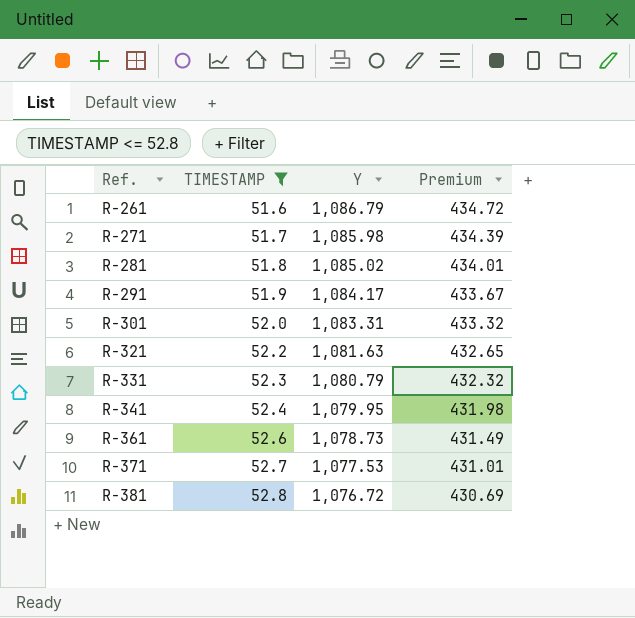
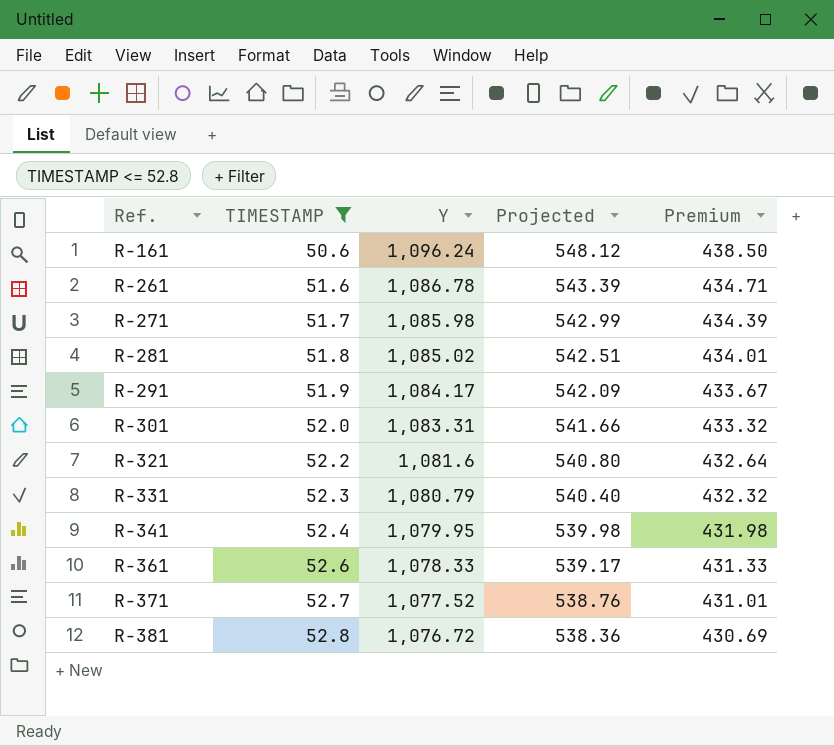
column Projected | formula: none -> [Y] * 0.5
row R-161: none -> 50.6 | 1,096.24 | 548.12 | 438.50
R-261 | Y: 1,086.79 -> 1,086.78
R-261 | Premium: 434.72 -> 434.71
R-321 | Y: 1,081.63 -> 1,081.6
R-321 | Premium: 432.65 -> 432.64
R-361 | Y: 1,078.73 -> 1,078.33
R-361 | Premium: 431.49 -> 431.33
R-371 | Y: 1,077.53 -> 1,077.52

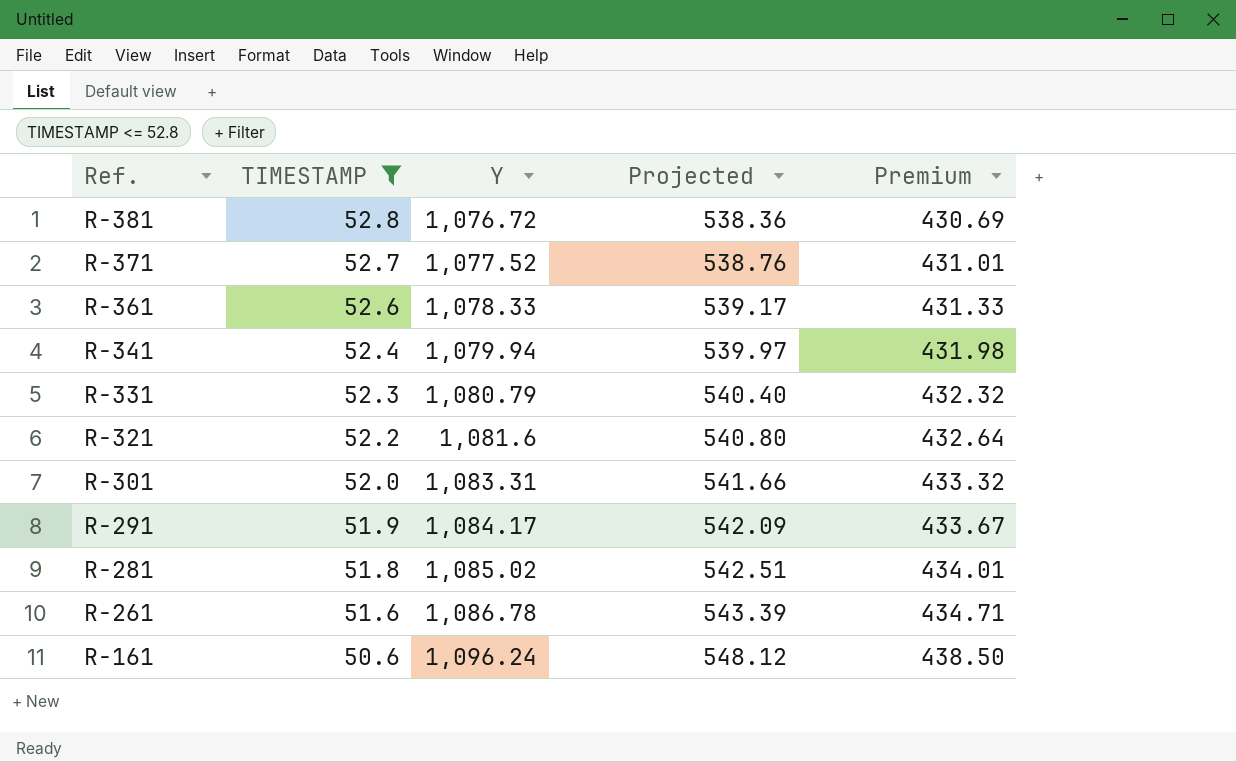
row order: Ref. ascending -> Ref. descending
row R-271: 51.7 | 1,085.98 | 542.99 | 434.39 -> none
R-341 | Y: 1,079.95 -> 1,079.94
R-341 | Projected: 539.98 -> 539.97

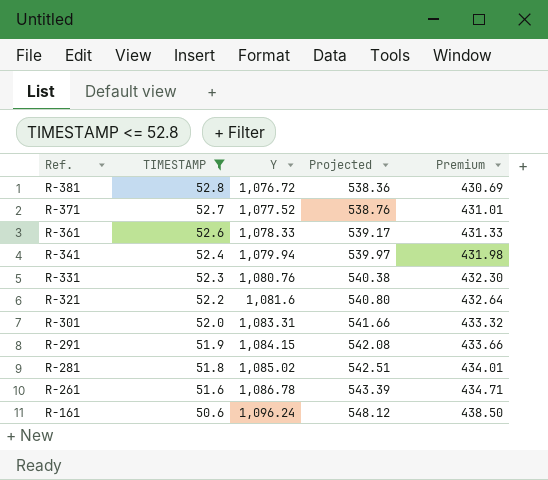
R-331 | Y: 1,080.79 -> 1,080.76
R-331 | Projected: 540.40 -> 540.38
R-331 | Premium: 432.32 -> 432.30
R-291 | Y: 1,084.17 -> 1,084.15
R-291 | Projected: 542.09 -> 542.08
R-291 | Premium: 433.67 -> 433.66

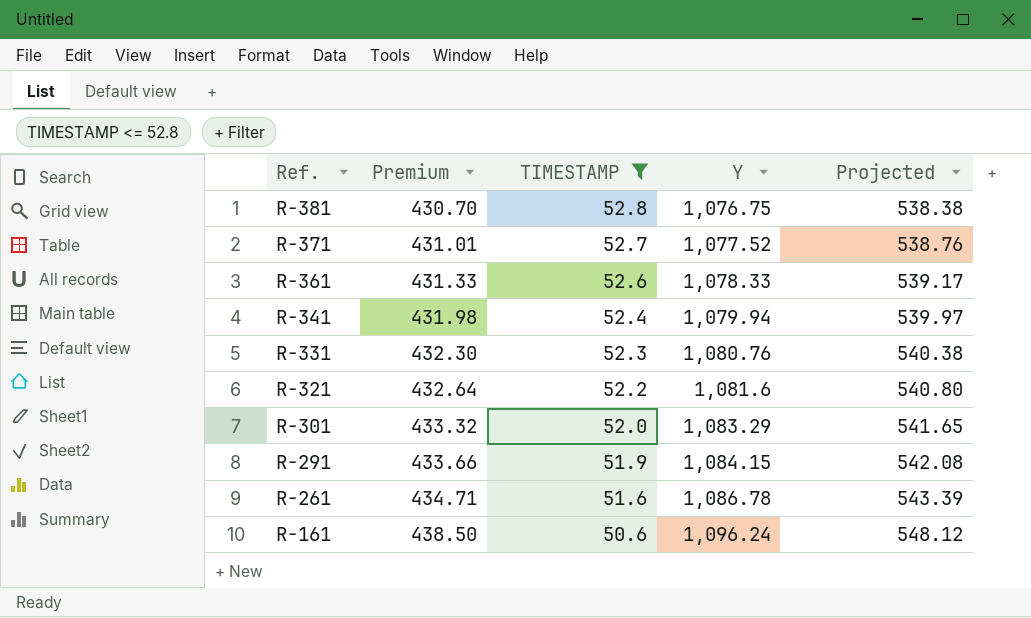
column Premium | position: 5 -> 2
row R-281: 51.8 | 1,085.02 | 542.51 | 434.01 -> none
R-381 | Premium: 430.69 -> 430.70
R-381 | Y: 1,076.72 -> 1,076.75
R-381 | Projected: 538.36 -> 538.38
R-301 | Y: 1,083.31 -> 1,083.29
R-301 | Projected: 541.66 -> 541.65

